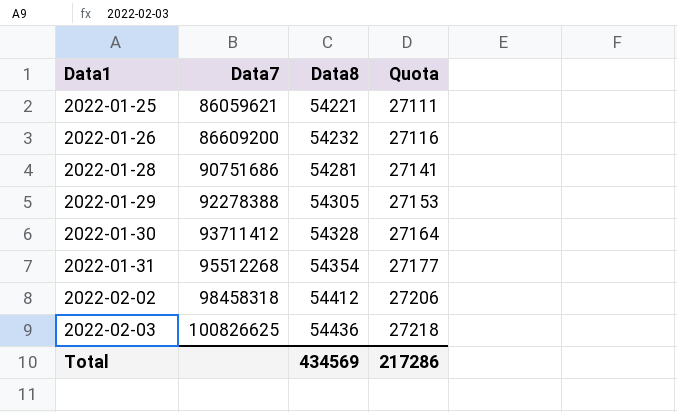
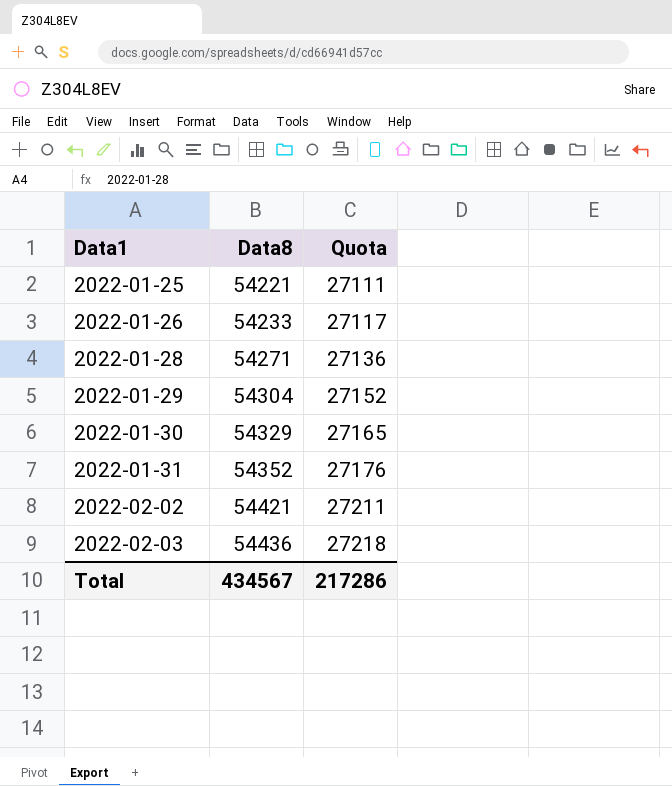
column Data7 | position: 2 -> none
2022-01-26 | Data8: 54232 -> 54233
2022-01-26 | Quota: 27116 -> 27117
2022-01-28 | Data8: 54281 -> 54271
2022-01-28 | Quota: 27141 -> 27136
2022-01-29 | Data8: 54305 -> 54304
2022-01-29 | Quota: 27153 -> 27152
2022-01-30 | Data8: 54328 -> 54329
2022-01-30 | Quota: 27164 -> 27165
2022-01-31 | Data8: 54354 -> 54352
2022-01-31 | Quota: 27177 -> 27176
2022-02-02 | Data8: 54412 -> 54421
2022-02-02 | Quota: 27206 -> 27211
Total | Data8: 434569 -> 434567

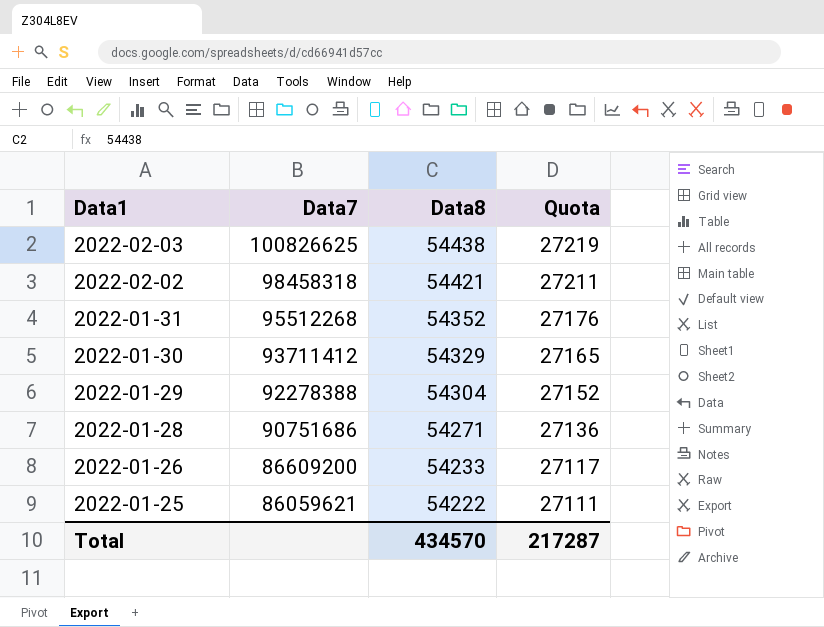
row order: Data1 ascending -> Data1 descending
column Data7 | position: none -> 2
2022-02-03 | Data8: 54436 -> 54438
2022-02-03 | Quota: 27218 -> 27219
2022-01-25 | Data8: 54221 -> 54222
Total | Data8: 434567 -> 434570
Total | Quota: 217286 -> 217287

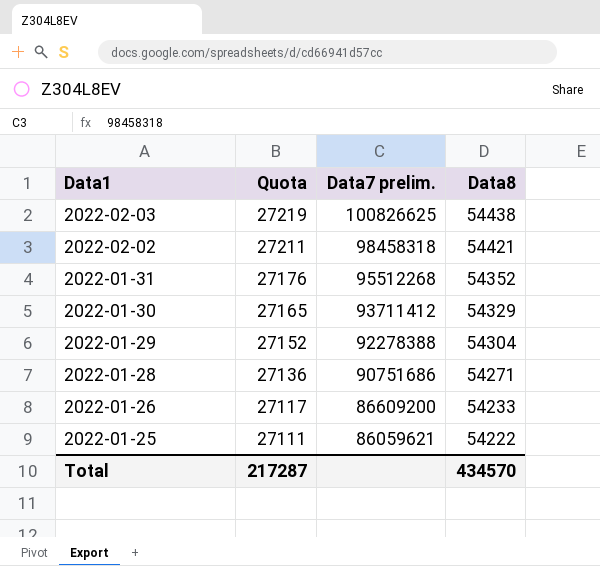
column Quota | position: 4 -> 2
column name: Data7 -> Data7 prelim.

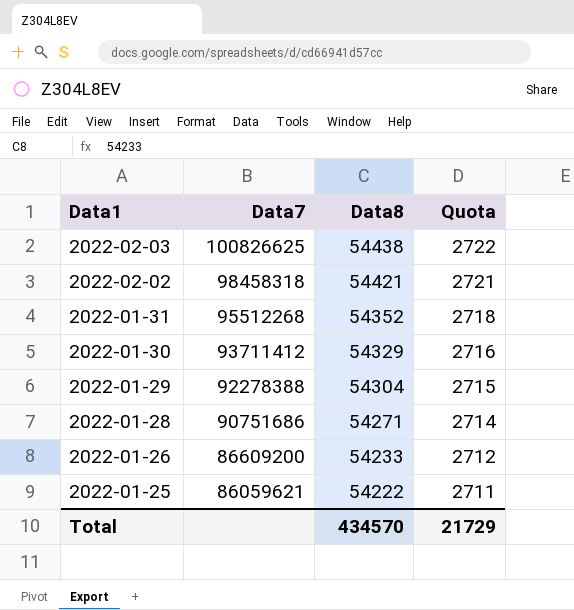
column name: Data7 prelim. -> Data7
column Quota | formula: [Data8] * 0.5 -> [Data8] * 0.05
column Quota | position: 2 -> 4
Total | Quota: 217287 -> 21729

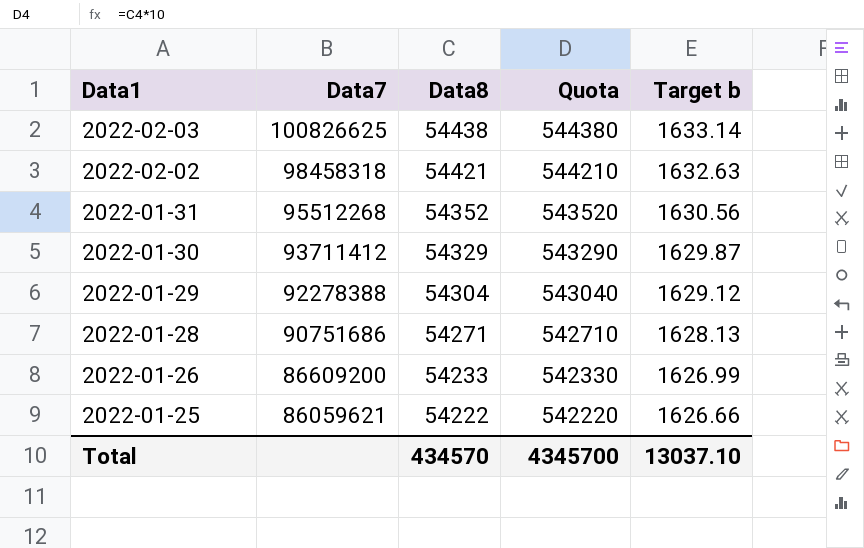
column Quota | formula: [Data8] * 0.05 -> [Data8] * 10
column Target b | formula: none -> [Data8] * 0.03
Total | Quota: 21729 -> 4345700

